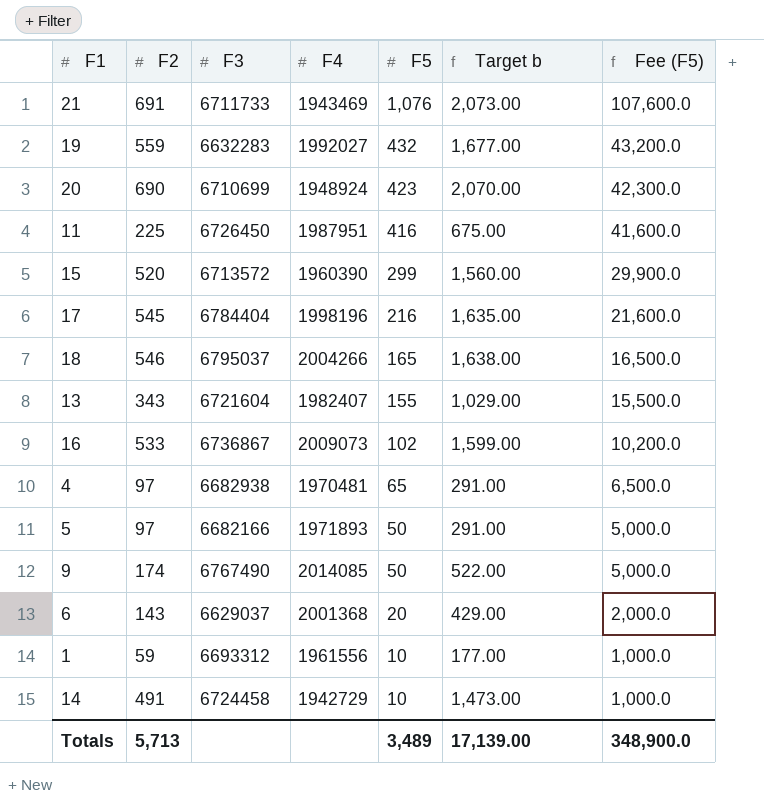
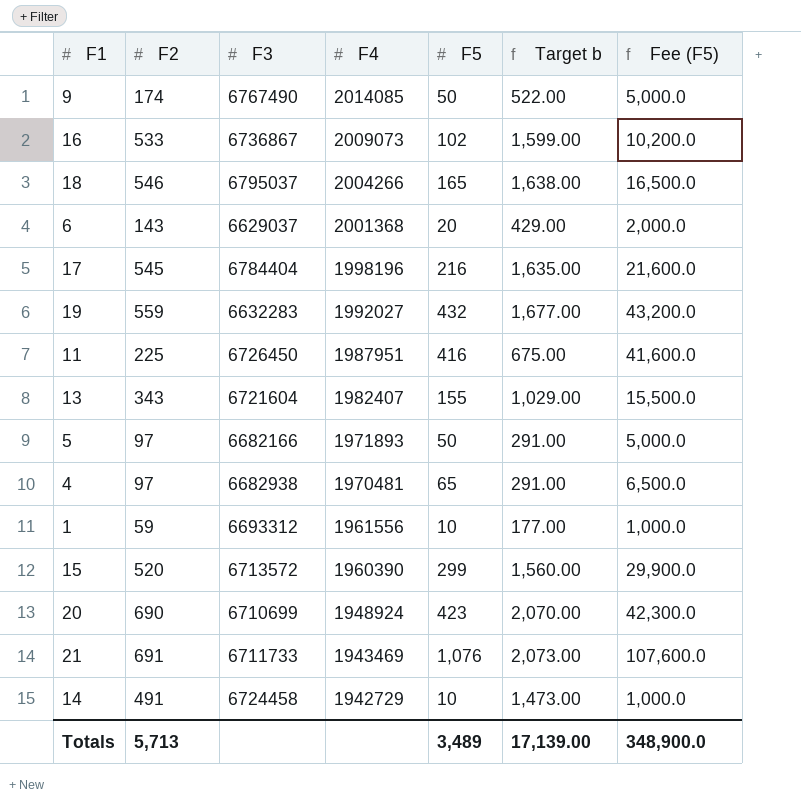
row order: F5 descending -> F4 descending

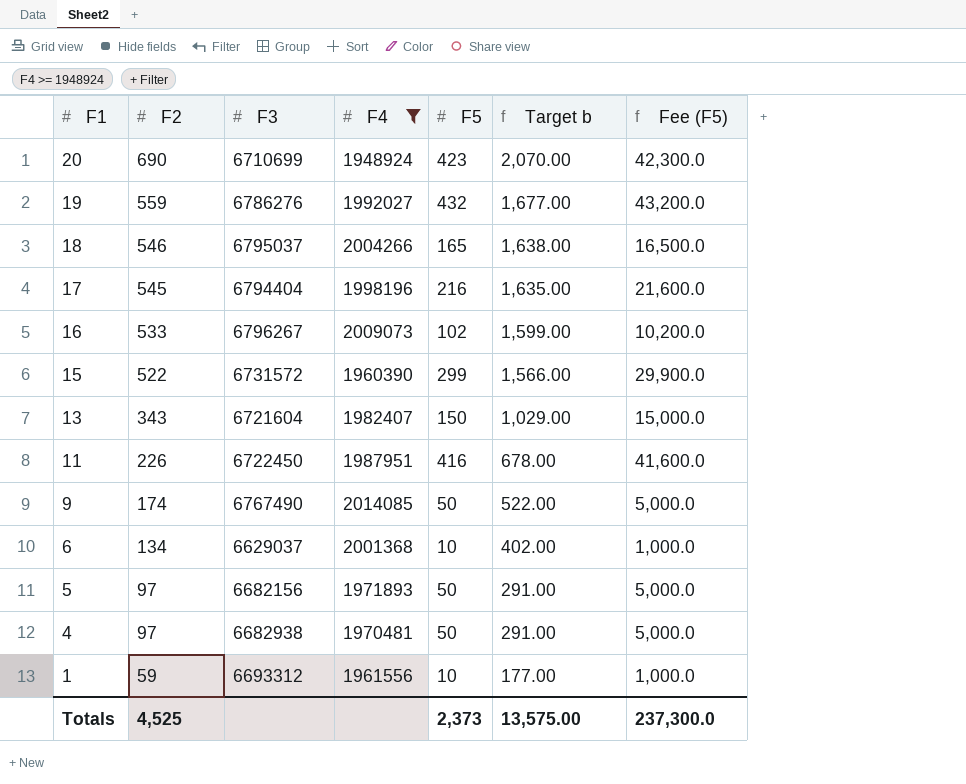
filter: none -> F4 >= 1948924
row order: F4 descending -> F1 descending
19 | F3: 6632283 -> 6786276
17 | F3: 6784404 -> 6794404
16 | F3: 6736867 -> 6796267
15 | F2: 520 -> 522
15 | F3: 6713572 -> 6731572
15 | Target b: 1,560.00 -> 1,566.00
13 | F5: 155 -> 150
13 | Fee (F5): 15,500.0 -> 15,000.0
11 | F2: 225 -> 226
11 | F3: 6726450 -> 6722450
11 | Target b: 675.00 -> 678.00
6 | F2: 143 -> 134
6 | F5: 20 -> 10
6 | Target b: 429.00 -> 402.00
6 | Fee (F5): 2,000.0 -> 1,000.0
5 | F3: 6682166 -> 6682156
4 | F5: 65 -> 50
4 | Fee (F5): 6,500.0 -> 5,000.0
Totals | F2: 5,713 -> 4,525
Totals | F5: 3,489 -> 2,373
Totals | Target b: 17,139.00 -> 13,575.00
Totals | Fee (F5): 348,900.0 -> 237,300.0

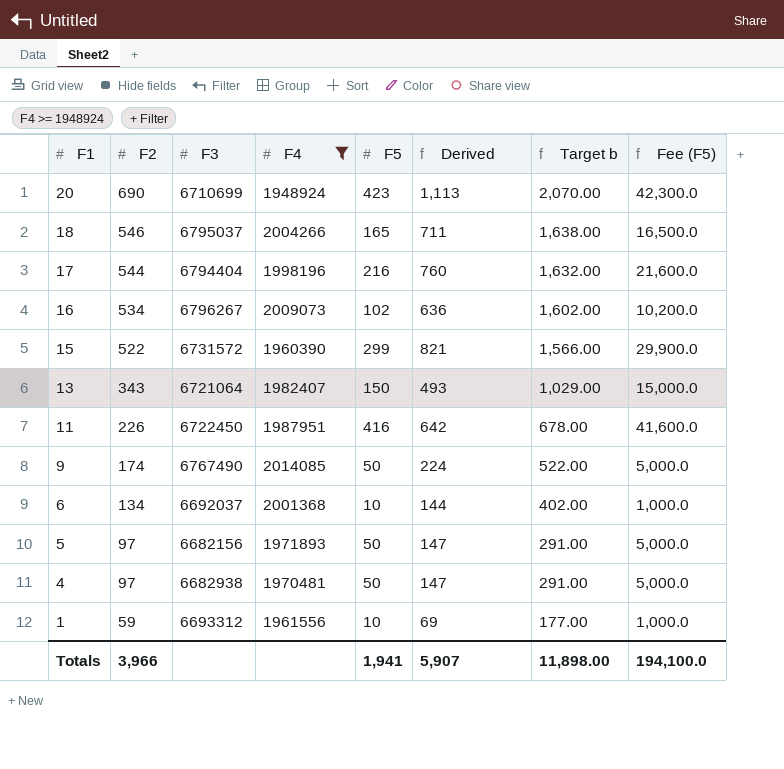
column Derived | formula: none -> [F2] + [F5]
row 19: 559 | 6786276 | 1992027 | 432 | 1,677.00 | 43,200.0 -> none
17 | F2: 545 -> 544
17 | Target b: 1,635.00 -> 1,632.00
16 | F2: 533 -> 534
16 | Target b: 1,599.00 -> 1,602.00
13 | F3: 6721604 -> 6721064
6 | F3: 6629037 -> 6692037
Totals | F2: 4,525 -> 3,966
Totals | F5: 2,373 -> 1,941
Totals | Target b: 13,575.00 -> 11,898.00
Totals | Fee (F5): 237,300.0 -> 194,100.0

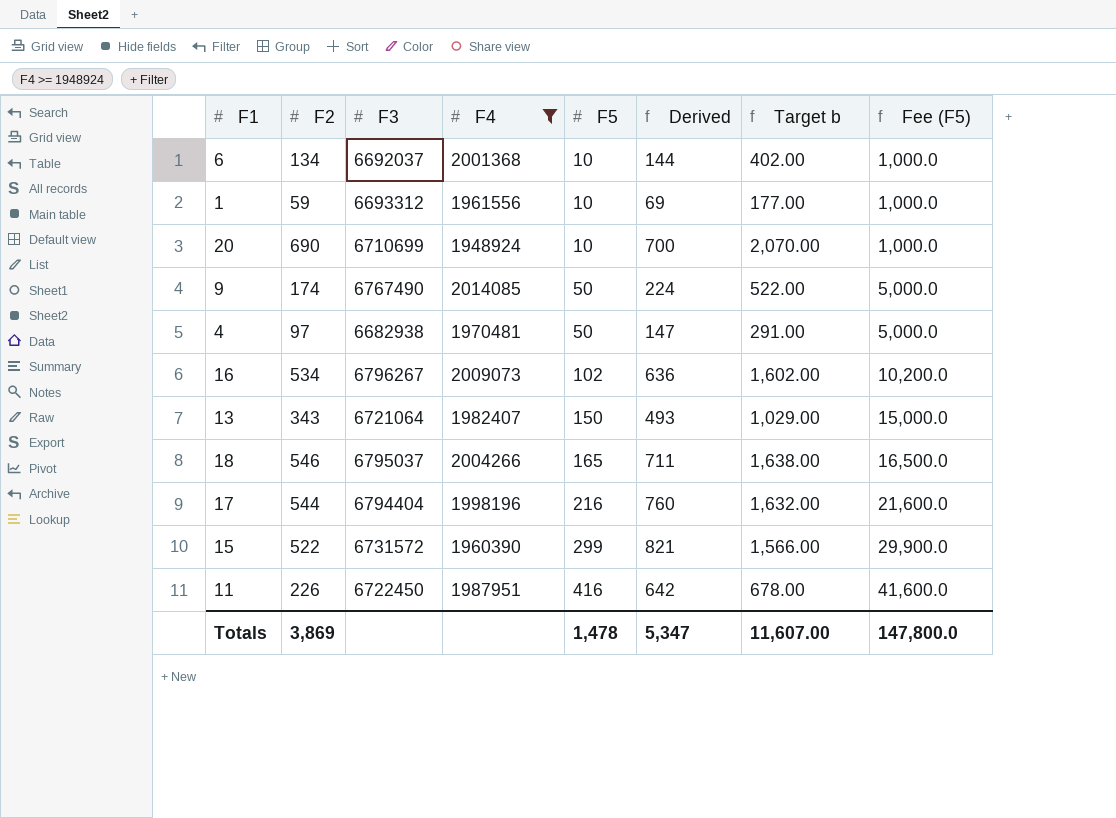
row order: F1 descending -> F5 ascending
row 5: 97 | 6682156 | 1971893 | 50 | 147 | 291.00 | 5,000.0 -> none
20 | F5: 423 -> 10
20 | Derived: 1,113 -> 700
20 | Fee (F5): 42,300.0 -> 1,000.0
Totals | F2: 3,966 -> 3,869
Totals | F5: 1,941 -> 1,478
Totals | Derived: 5,907 -> 5,347
Totals | Target b: 11,898.00 -> 11,607.00
Totals | Fee (F5): 194,100.0 -> 147,800.0

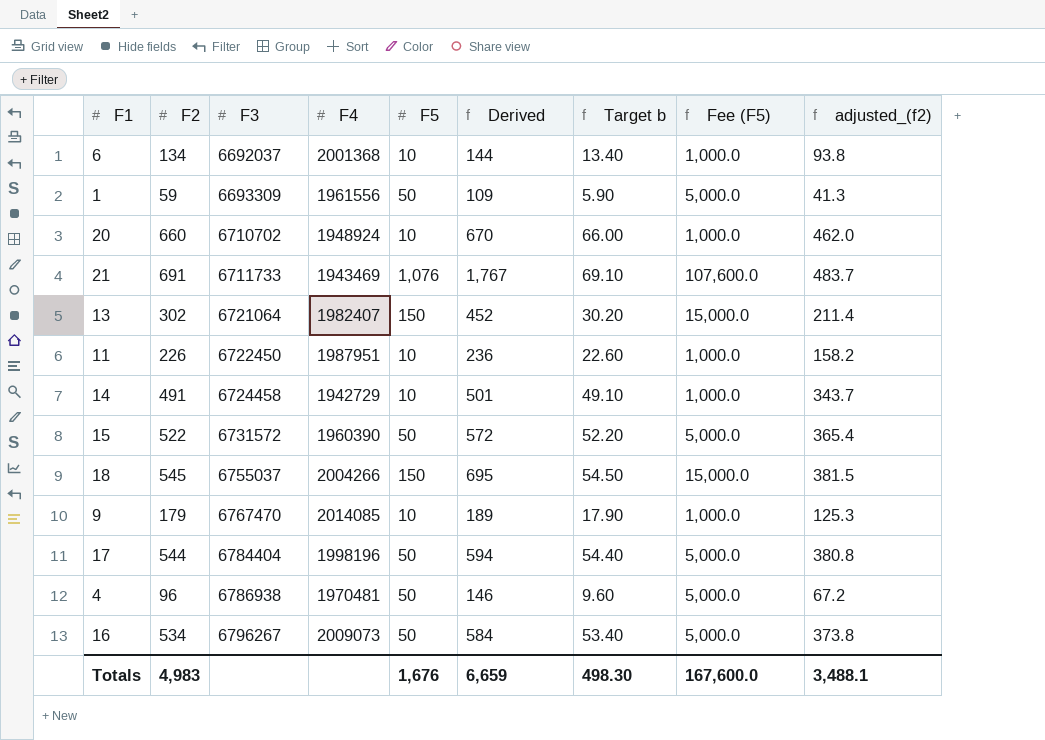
filter: F4 >= 1948924 -> none
row order: F5 ascending -> F3 ascending
column Target b | formula: [F2] * 3 -> [F2] * 0.1
column adjusted_(f2) | formula: none -> [F2] * 0.7
1 | F3: 6693312 -> 6693309
1 | F5: 10 -> 50
1 | Derived: 69 -> 109
1 | Fee (F5): 1,000.0 -> 5,000.0
20 | F2: 690 -> 660
20 | F3: 6710699 -> 6710702
20 | Derived: 700 -> 670
13 | F2: 343 -> 302
13 | Derived: 493 -> 452
11 | F5: 416 -> 10
11 | Derived: 642 -> 236
11 | Fee (F5): 41,600.0 -> 1,000.0
15 | F5: 299 -> 50
15 | Derived: 821 -> 572
15 | Fee (F5): 29,900.0 -> 5,000.0
18 | F2: 546 -> 545
18 | F3: 6795037 -> 6755037
18 | F5: 165 -> 150
18 | Derived: 711 -> 695
18 | Fee (F5): 16,500.0 -> 15,000.0
9 | F2: 174 -> 179
9 | F3: 6767490 -> 6767470
9 | F5: 50 -> 10
9 | Derived: 224 -> 189
9 | Fee (F5): 5,000.0 -> 1,000.0
17 | F3: 6794404 -> 6784404
17 | F5: 216 -> 50
17 | Derived: 760 -> 594
17 | Fee (F5): 21,600.0 -> 5,000.0
4 | F2: 97 -> 96
4 | F3: 6682938 -> 6786938
4 | Derived: 147 -> 146
16 | F5: 102 -> 50
16 | Derived: 636 -> 584
16 | Fee (F5): 10,200.0 -> 5,000.0
Totals | F2: 3,869 -> 4,983
Totals | F5: 1,478 -> 1,676
Totals | Derived: 5,347 -> 6,659
Totals | Target b: 11,607.00 -> 498.30
Totals | Fee (F5): 147,800.0 -> 167,600.0

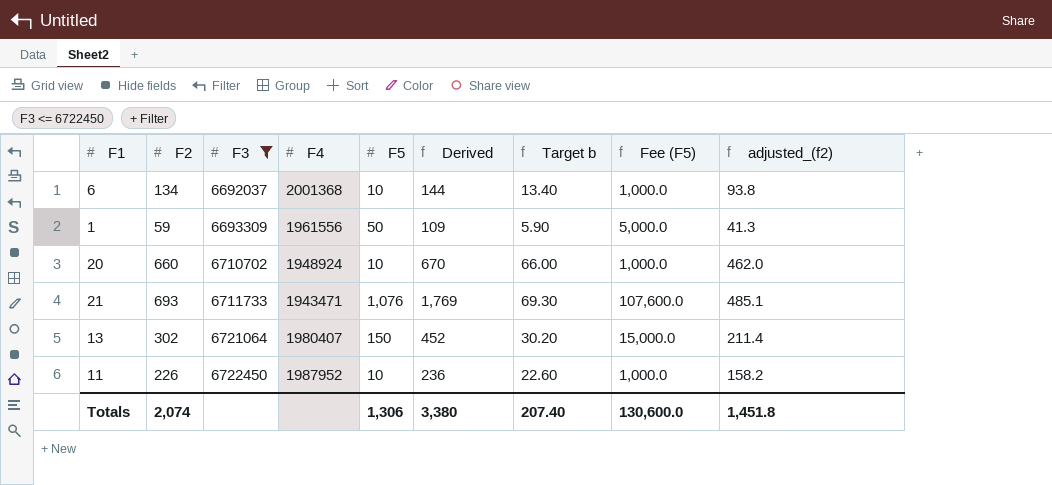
filter: none -> F3 <= 6722450
21 | F2: 691 -> 693
21 | F4: 1943469 -> 1943471
21 | Derived: 1,767 -> 1,769
21 | Target b: 69.10 -> 69.30
21 | adjusted_(f2): 483.7 -> 485.1
13 | F4: 1982407 -> 1980407
11 | F4: 1987951 -> 1987952
Totals | F2: 4,983 -> 2,074
Totals | F5: 1,676 -> 1,306
Totals | Derived: 6,659 -> 3,380
Totals | Target b: 498.30 -> 207.40
Totals | Fee (F5): 167,600.0 -> 130,600.0
Totals | adjusted_(f2): 3,488.1 -> 1,451.8

